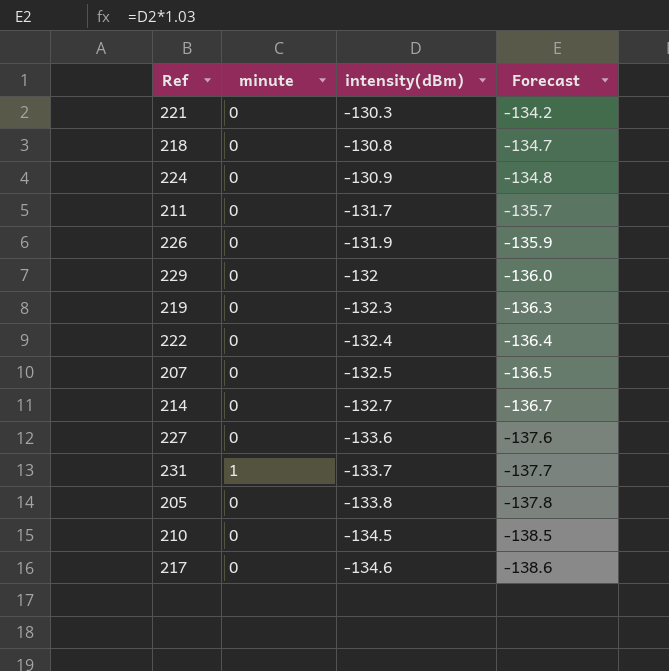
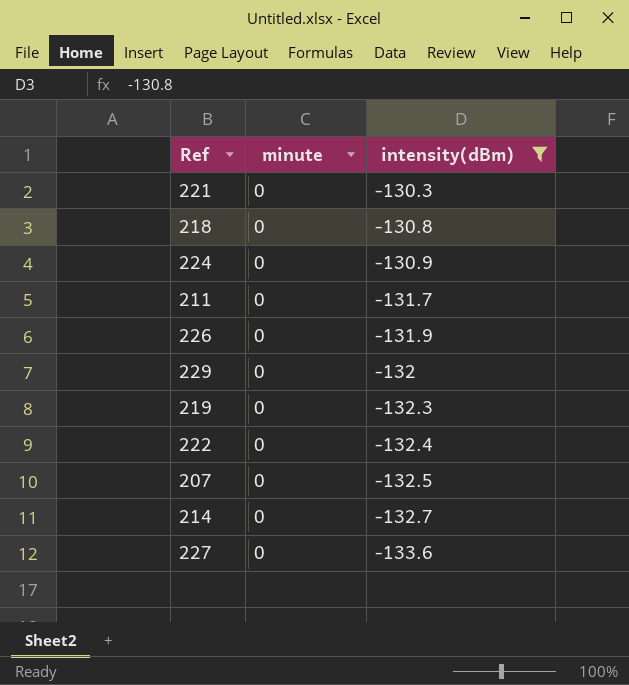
filter: none -> intensity(dBm) >= -133.6
column Forecast | formula: [intensity(dBm)] * 1.03 -> none

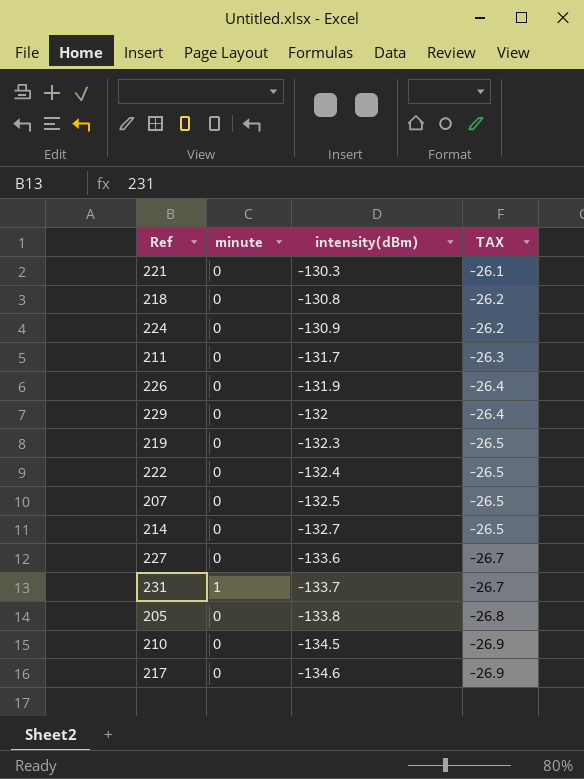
filter: intensity(dBm) >= -133.6 -> none
column TAX | formula: none -> [intensity(dBm)] * 0.2

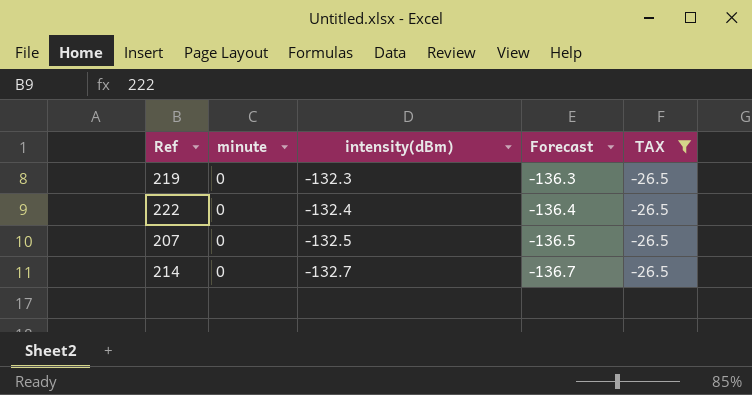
filter: none -> TAX = -26.5
column Forecast | formula: none -> [intensity(dBm)] * 1.03

